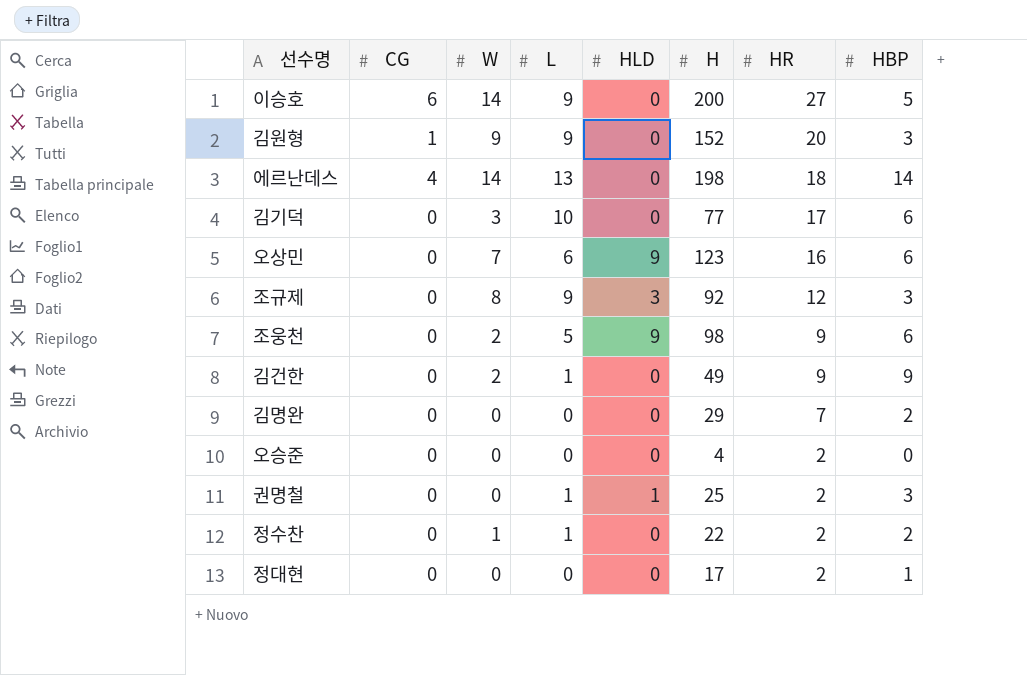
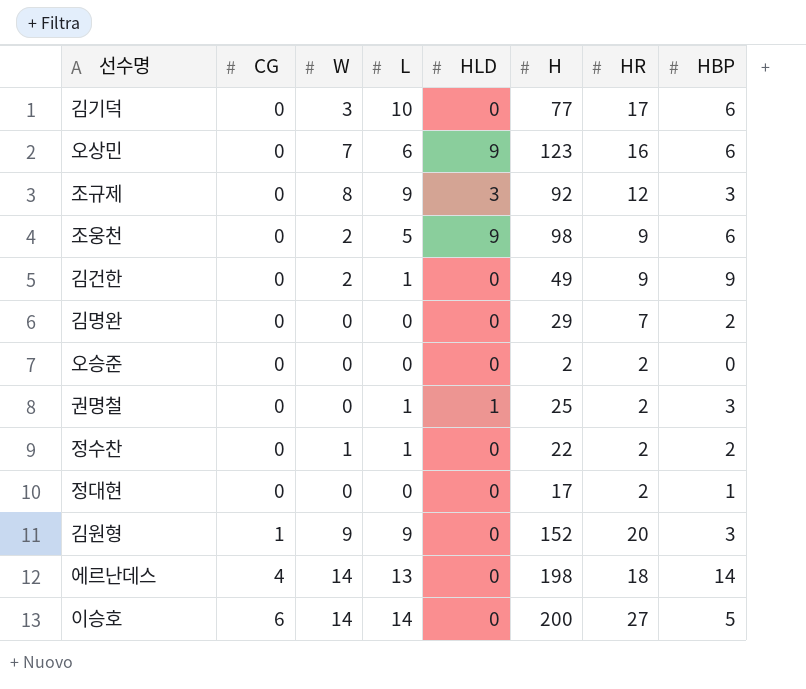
row order: HR descending -> CG ascending
오승준 | H: 4 -> 2
이승호 | L: 9 -> 14

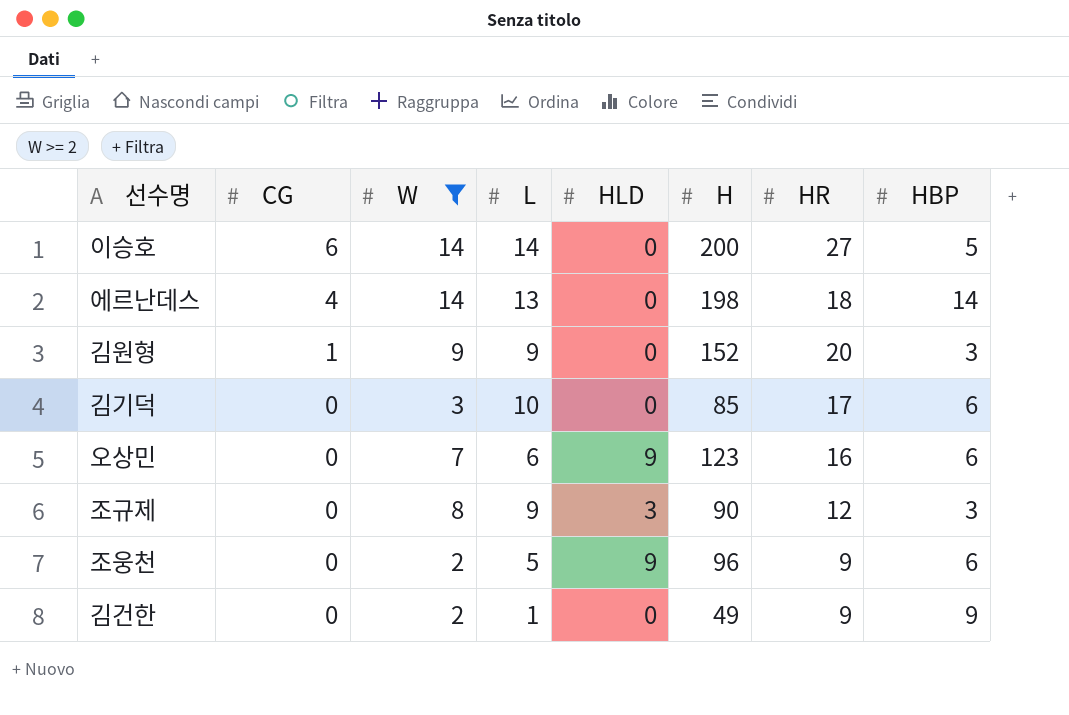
filter: none -> W >= 2
row order: CG ascending -> CG descending
김기덕 | H: 77 -> 85
조규제 | H: 92 -> 90
조웅천 | H: 98 -> 96

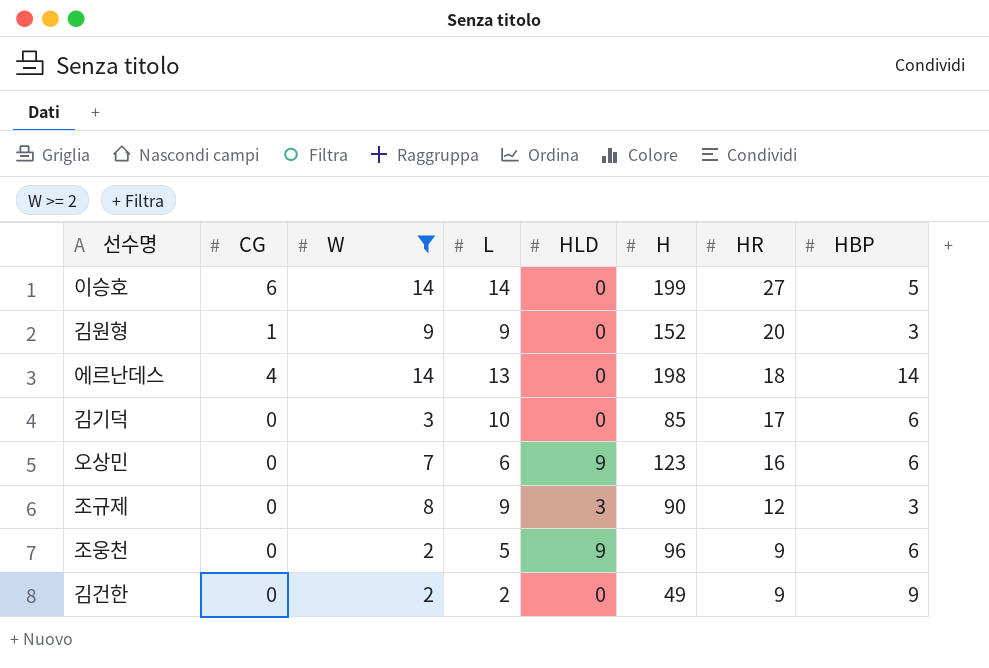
row order: CG descending -> HR descending
이승호 | H: 200 -> 199
김건한 | L: 1 -> 2

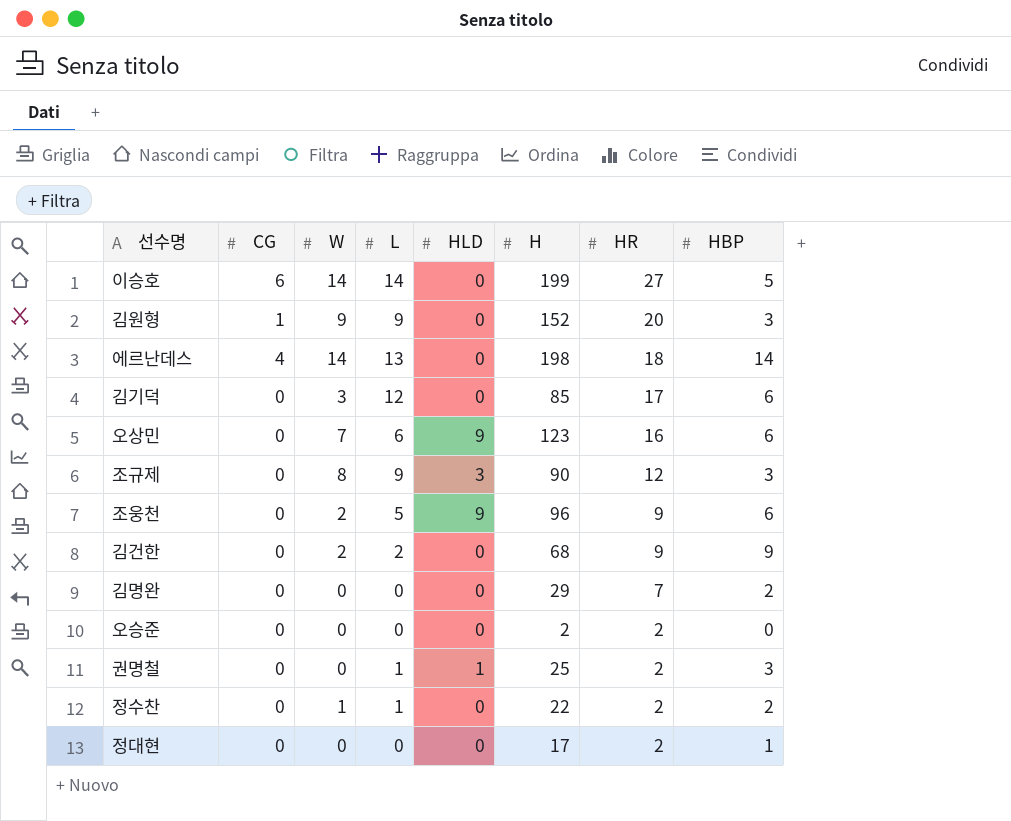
filter: W >= 2 -> none
김기덕 | L: 10 -> 12
김건한 | H: 49 -> 68

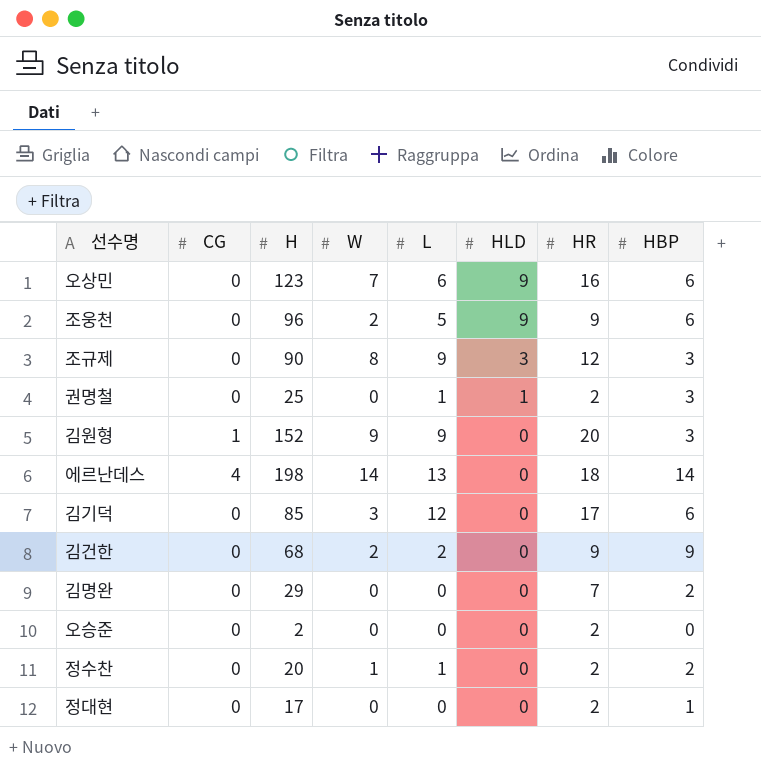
row order: HR descending -> HLD descending
column H | position: 6 -> 3
row 이승호: 6 | 14 | 14 | 0 | 199 | 27 | 5 -> none
정수찬 | H: 22 -> 20

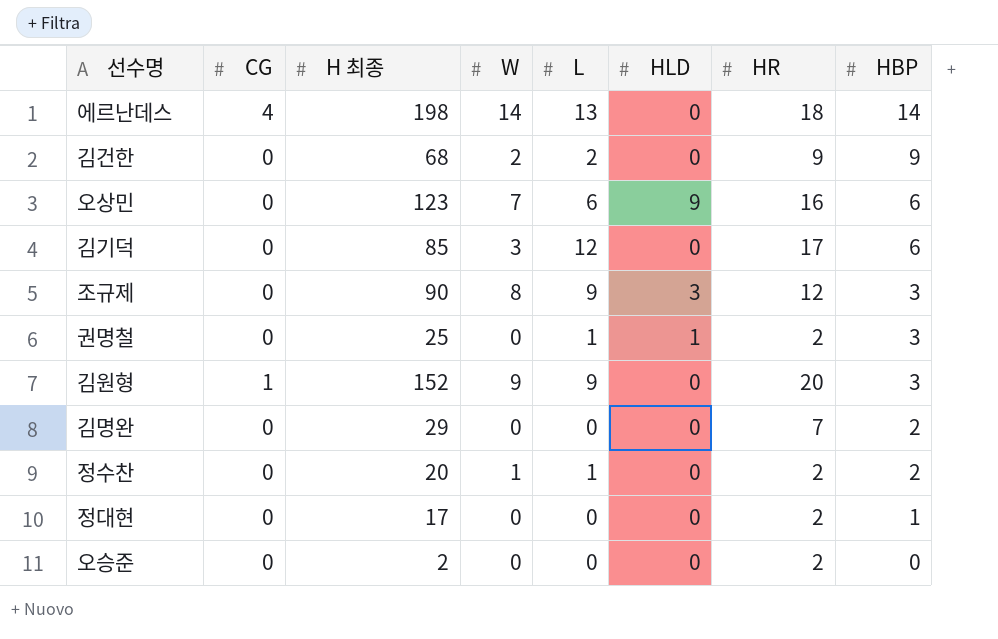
row order: HLD descending -> HBP descending
column name: H -> H 최종
row 조웅천: 0 | 96 | 2 | 5 | 9 | 9 | 6 -> none

